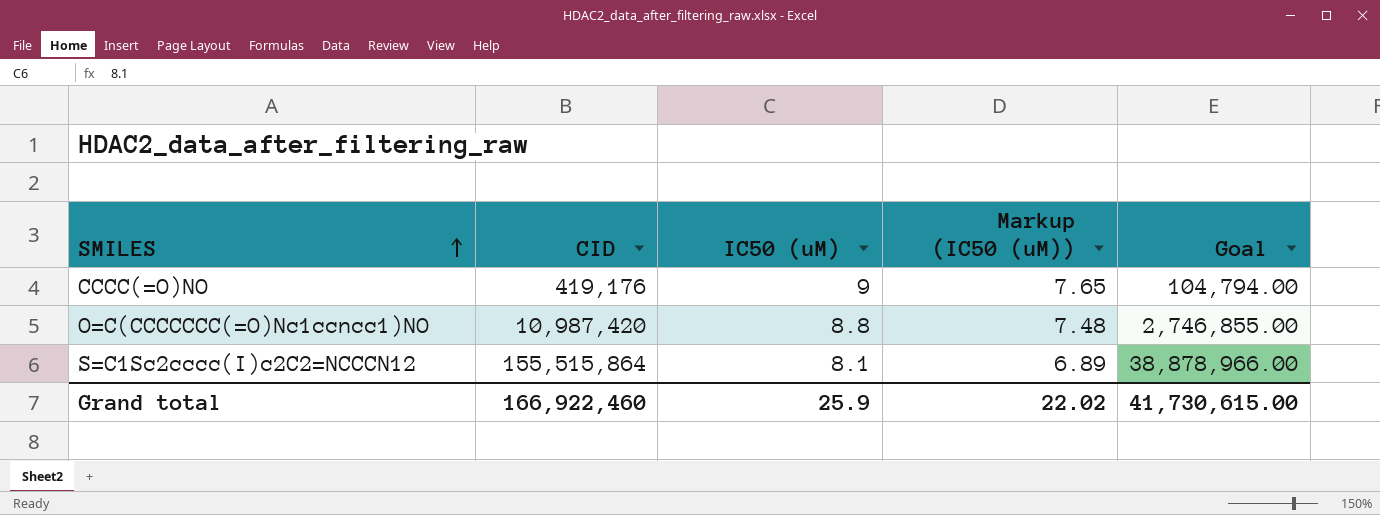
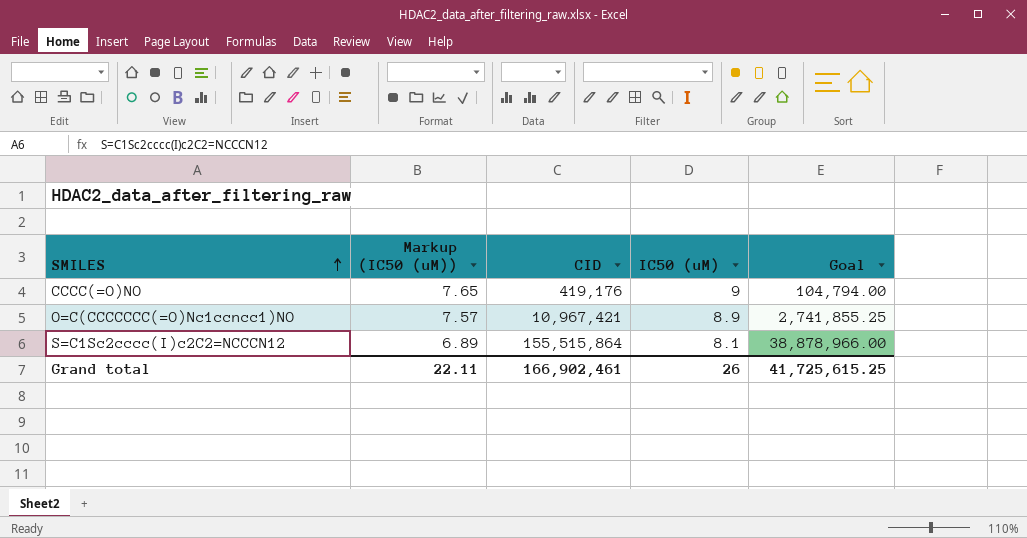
column Markup (IC50 (uM)) | position: 4 -> 2
O=C(CCCCCCC(=O)Nc1ccncc1)NO | Markup (IC50 (uM)): 7.48 -> 7.57
O=C(CCCCCCC(=O)Nc1ccncc1)NO | CID: 10,987,420 -> 10,967,421
O=C(CCCCCCC(=O)Nc1ccncc1)NO | IC50 (uM): 8.8 -> 8.9
O=C(CCCCCCC(=O)Nc1ccncc1)NO | Goal: 2,746,855.00 -> 2,741,855.25
Grand total | Markup (IC50 (uM)): 22.02 -> 22.11
Grand total | CID: 166,922,460 -> 166,902,461
Grand total | IC50 (uM): 25.9 -> 26
Grand total | Goal: 41,730,615.00 -> 41,725,615.25

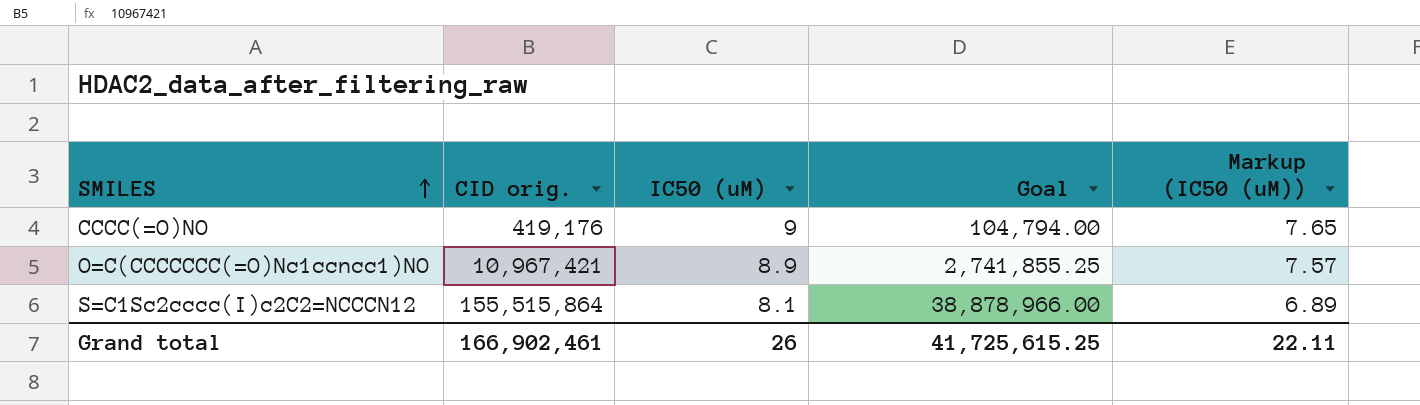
column name: CID -> CID orig.
column Markup (IC50 (uM)) | position: 2 -> 5

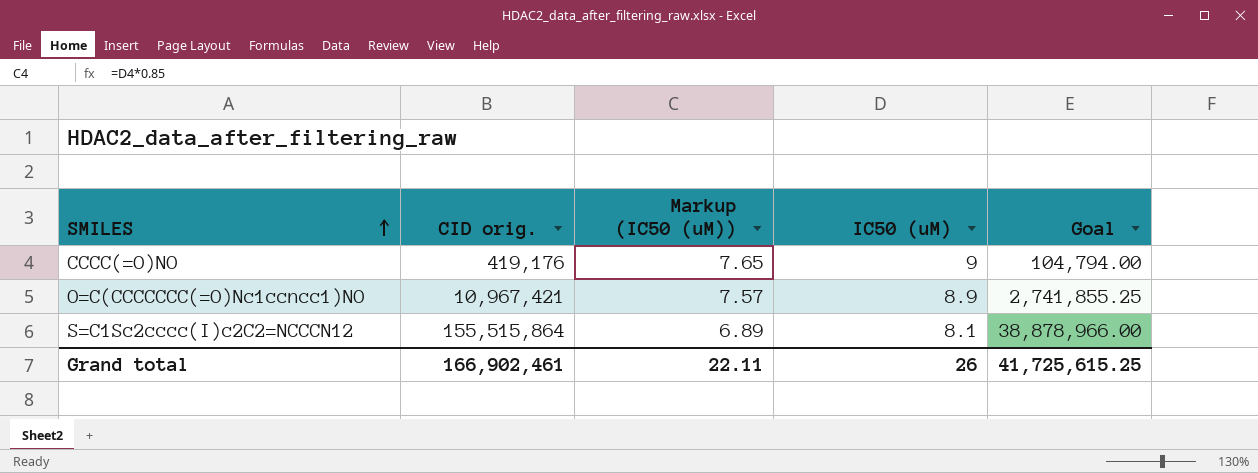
column Markup (IC50 (uM)) | position: 5 -> 3

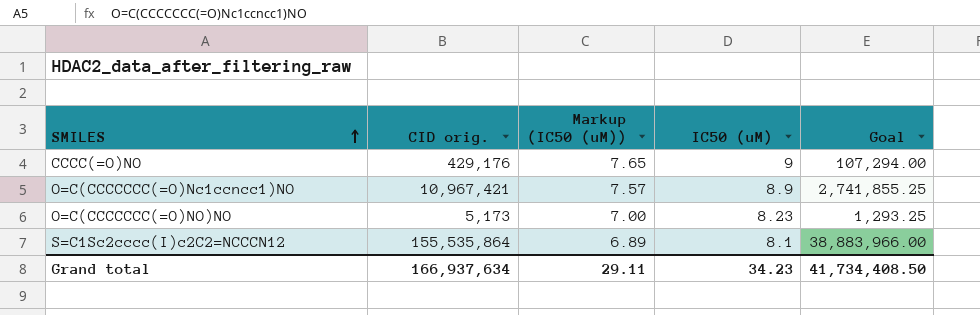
CCCC(=O)NO | CID orig.: 419,176 -> 429,176
CCCC(=O)NO | Goal: 104,794.00 -> 107,294.00
row O=C(CCCCCCC(=O)NO)NO: none -> 5,173 | 7.00 | 8.23 | 1,293.25
S=C1Sc2cccc(I)c2C2=NCCCN12 | CID orig.: 155,515,864 -> 155,535,864
S=C1Sc2cccc(I)c2C2=NCCCN12 | Goal: 38,878,966.00 -> 38,883,966.00
Grand total | CID orig.: 166,902,461 -> 166,937,634
Grand total | Markup (IC50 (uM)): 22.11 -> 29.11
Grand total | IC50 (uM): 26 -> 34.23
Grand total | Goal: 41,725,615.25 -> 41,734,408.50

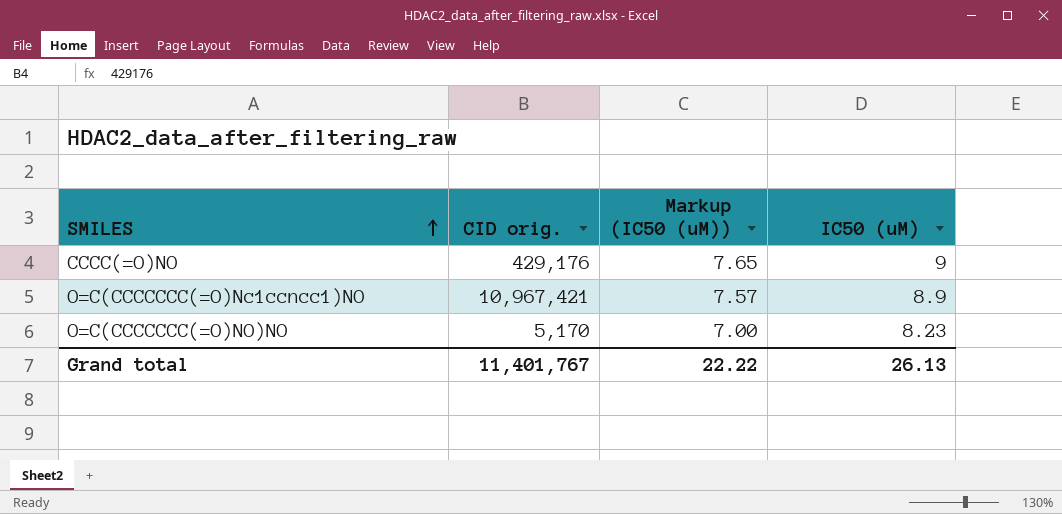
column Goal | formula: [CID orig.] * 0.25 -> none
row S=C1Sc2cccc(I)c2C2=NCCCN12: 155,535,864 | 6.89 | 8.1 | 38,883,966.00 -> none
O=C(CCCCCCC(=O)NO)NO | CID orig.: 5,173 -> 5,170
Grand total | CID orig.: 166,937,634 -> 11,401,767
Grand total | Markup (IC50 (uM)): 29.11 -> 22.22
Grand total | IC50 (uM): 34.23 -> 26.13

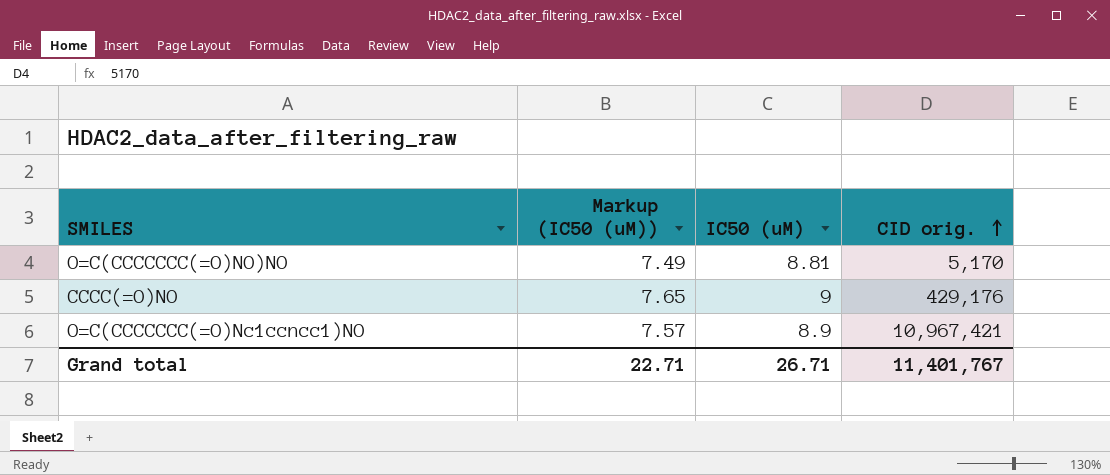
row order: SMILES ascending -> CID orig. ascending
column CID orig. | position: 2 -> 4
O=C(CCCCCCC(=O)NO)NO | Markup (IC50 (uM)): 7.00 -> 7.49
O=C(CCCCCCC(=O)NO)NO | IC50 (uM): 8.23 -> 8.81
Grand total | Markup (IC50 (uM)): 22.22 -> 22.71
Grand total | IC50 (uM): 26.13 -> 26.71

